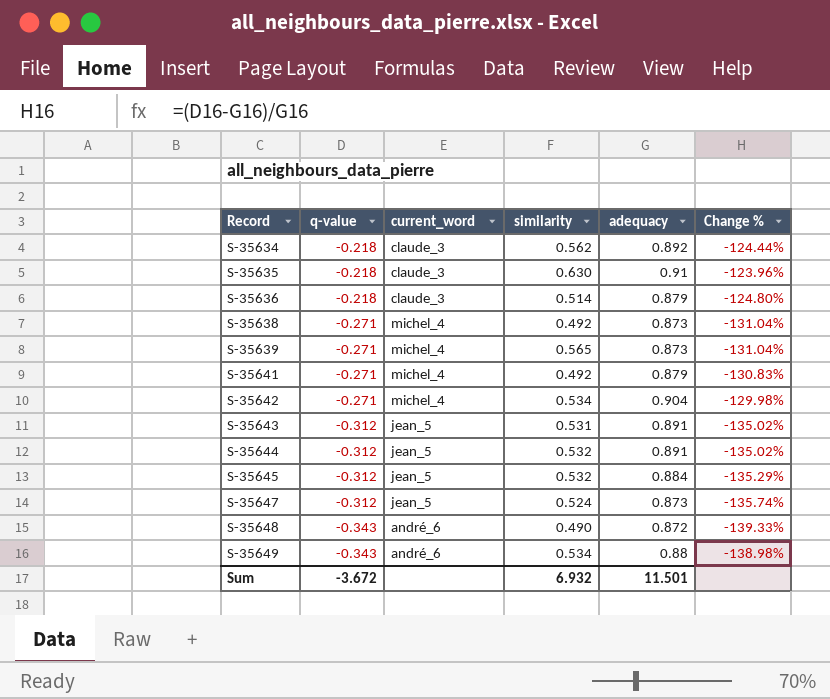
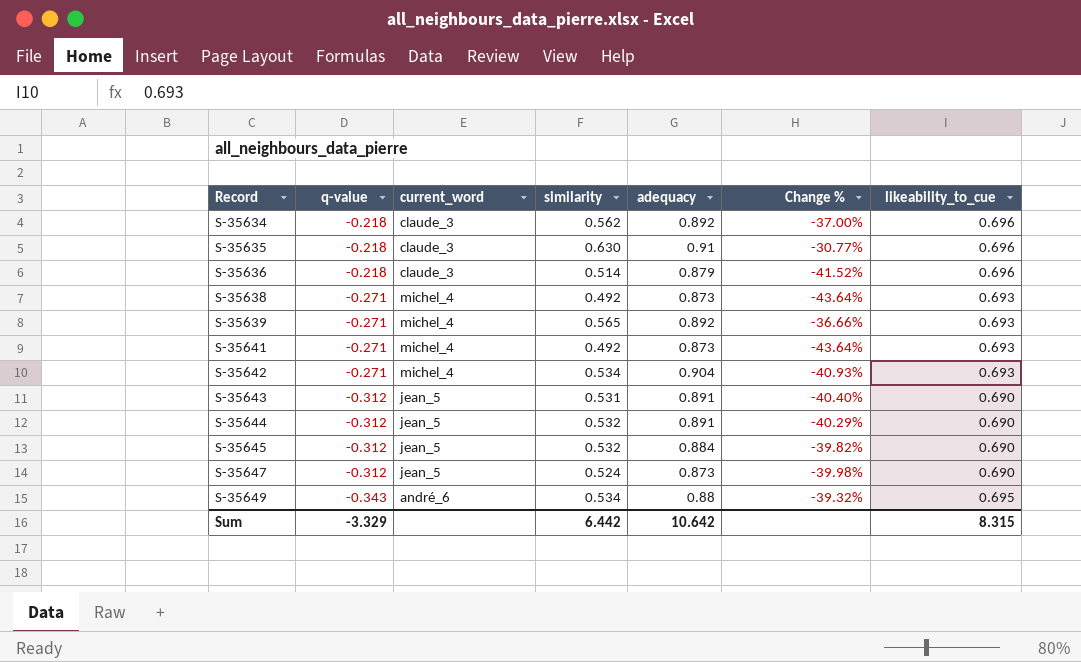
column Change % | formula: ([q-value] - [adequacy]) / [adequacy] -> ([similarity] - [adequacy]) / [adequacy]
column likeability_to_cue | position: none -> 7
row S-35648: -0.343 | andré_6 | 0.490 | 0.872 | -139.33% -> none
S-35639 | adequacy: 0.873 -> 0.892
S-35641 | adequacy: 0.879 -> 0.873
Sum | q-value: -3.672 -> -3.329
Sum | similarity: 6.932 -> 6.442
Sum | adequacy: 11.501 -> 10.642

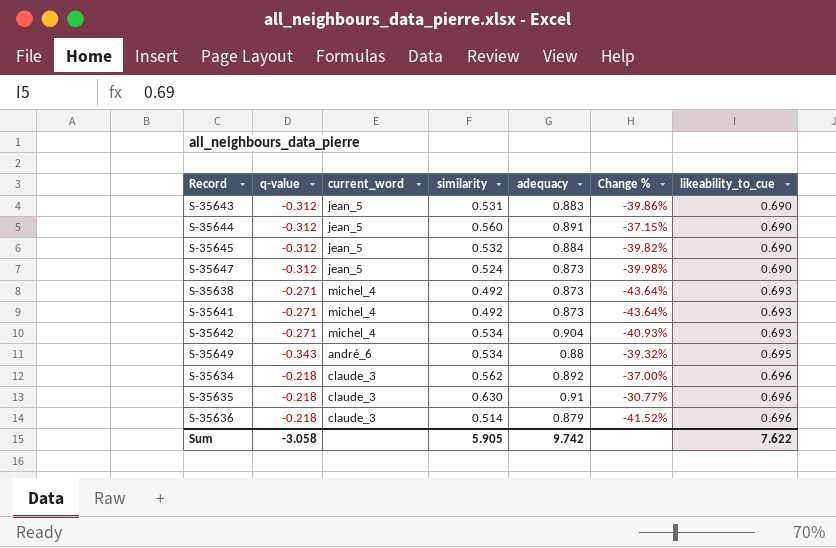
row order: Record ascending -> likeability_to_cue ascending
row S-35639: -0.271 | michel_4 | 0.565 | 0.892 | -36.66% | 0.693 -> none
S-35643 | adequacy: 0.891 -> 0.883
S-35643 | Change %: -40.40% -> -39.86%
S-35644 | similarity: 0.532 -> 0.560
S-35644 | Change %: -40.29% -> -37.15%
Sum | q-value: -3.329 -> -3.058
Sum | similarity: 6.442 -> 5.905
Sum | adequacy: 10.642 -> 9.742
Sum | likeability_to_cue: 8.315 -> 7.622

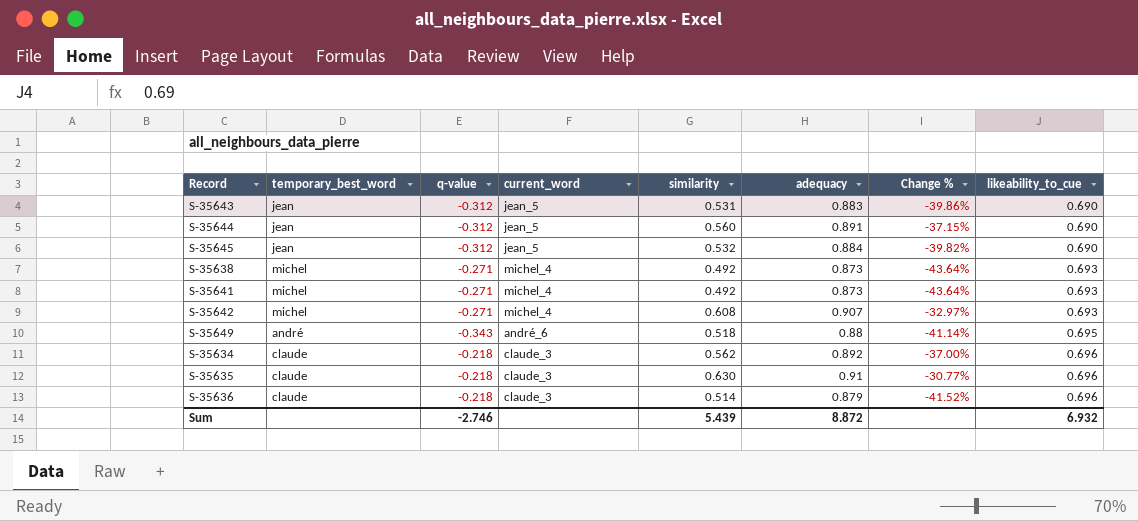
column temporary_best_word | position: none -> 2
row S-35647: -0.312 | jean_5 | 0.524 | 0.873 | -39.98% | 0.690 -> none
S-35642 | similarity: 0.534 -> 0.608
S-35642 | adequacy: 0.904 -> 0.907
S-35642 | Change %: -40.93% -> -32.97%
S-35649 | similarity: 0.534 -> 0.518
S-35649 | Change %: -39.32% -> -41.14%
Sum | q-value: -3.058 -> -2.746
Sum | similarity: 5.905 -> 5.439
Sum | adequacy: 9.742 -> 8.872
Sum | likeability_to_cue: 7.622 -> 6.932

